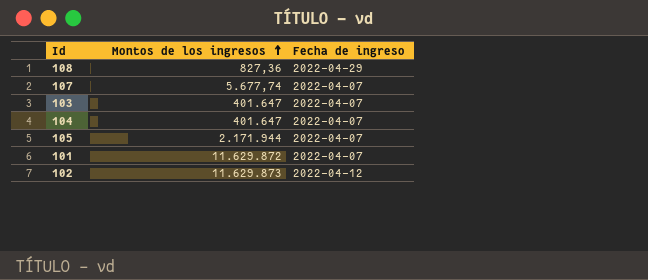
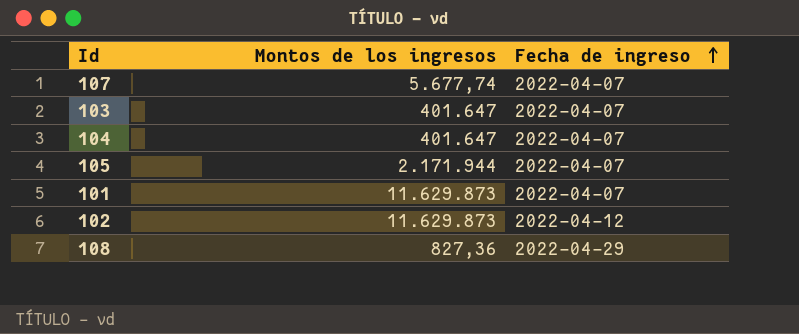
row order: Montos de los ingresos ascending -> Fecha de ingreso ascending
101 | Montos de los ingresos: 11.629.872 -> 11.629.873

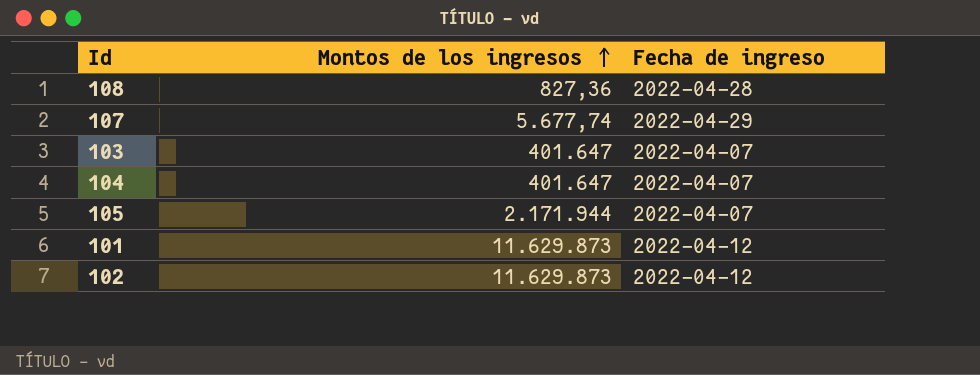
row order: Fecha de ingreso ascending -> Montos de los ingresos ascending
108 | Fecha de ingreso: 2022-04-29 -> 2022-04-28
107 | Fecha de ingreso: 2022-04-07 -> 2022-04-29
101 | Fecha de ingreso: 2022-04-07 -> 2022-04-12

